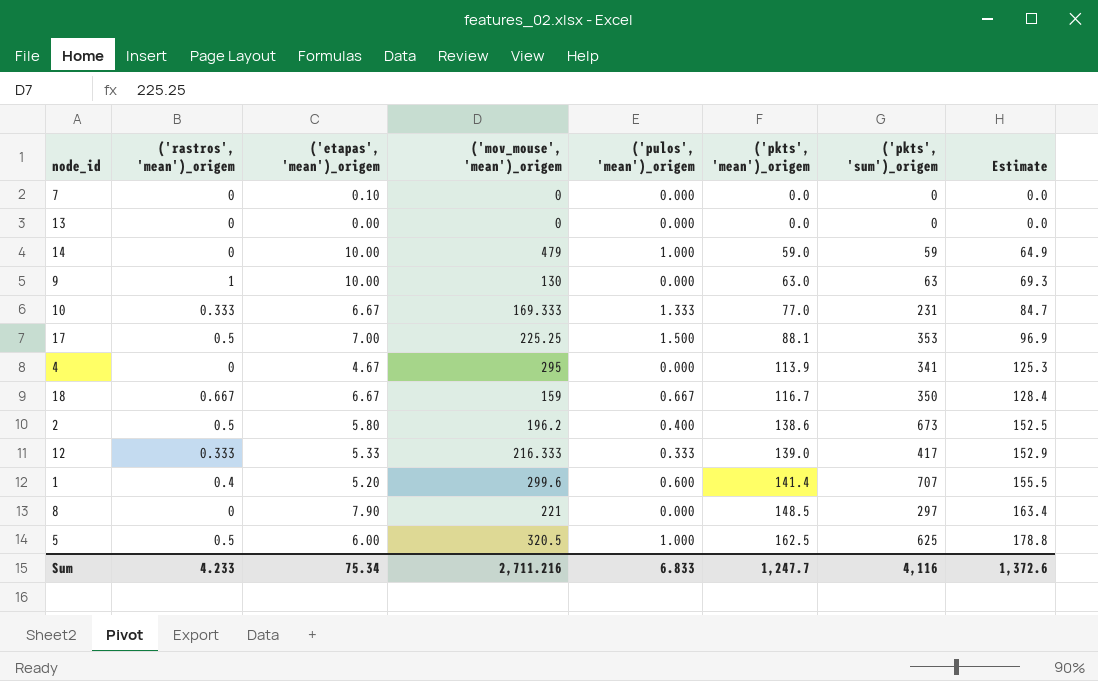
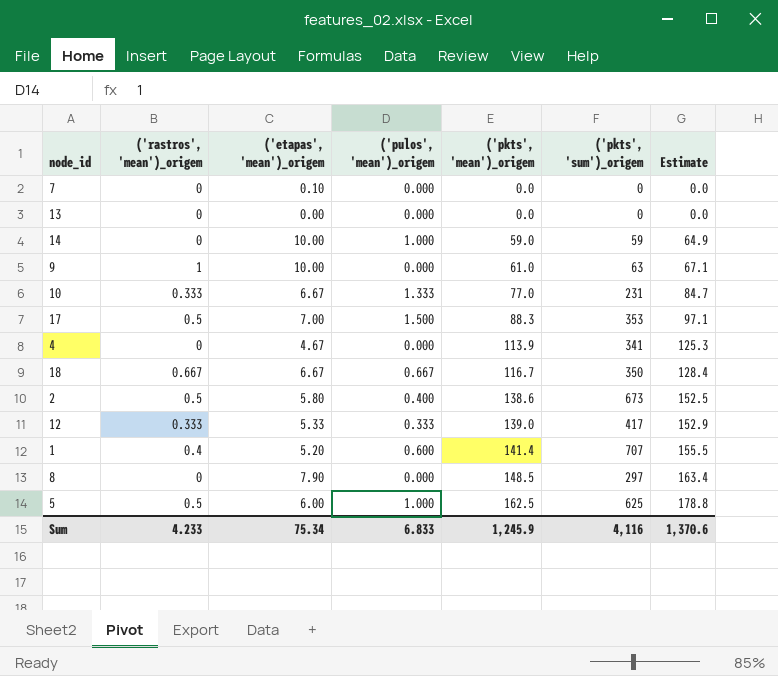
column ('mov_mouse', 'mean')_origem | position: 4 -> none
9 | ('pkts', 'mean')_origem: 63.0 -> 61.0
9 | Estimate: 69.3 -> 67.1
17 | ('pkts', 'mean')_origem: 88.1 -> 88.3
17 | Estimate: 96.9 -> 97.1
Sum | ('pkts', 'mean')_origem: 1,247.7 -> 1,245.9
Sum | Estimate: 1,372.6 -> 1,370.6

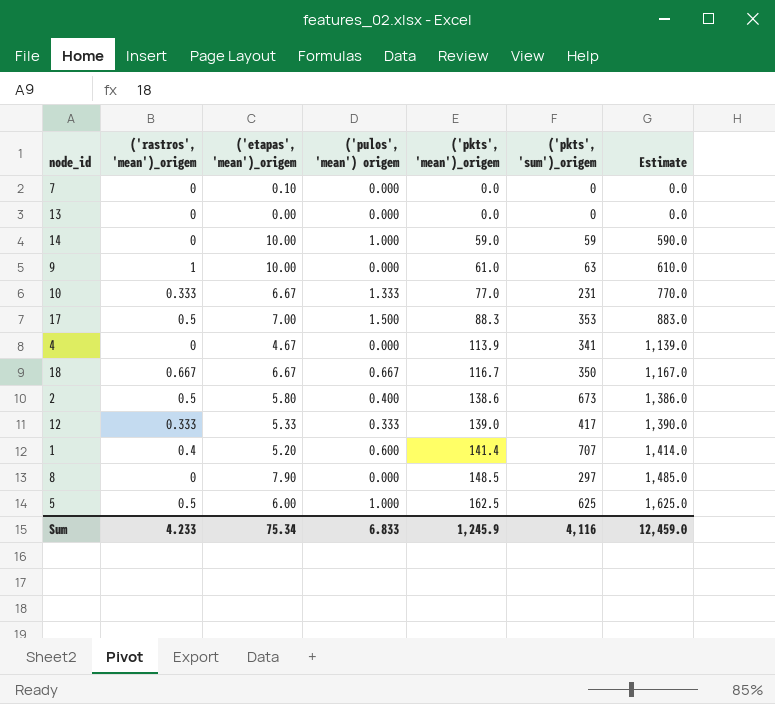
column name: ('pulos', 'mean')_origem -> ('pulos', 'mean') origem
column Estimate | formula: [('pkts', 'mean')_origem] * 1.1 -> [('pkts', 'mean')_origem] * 10
Sum | Estimate: 1,370.6 -> 12,459.0

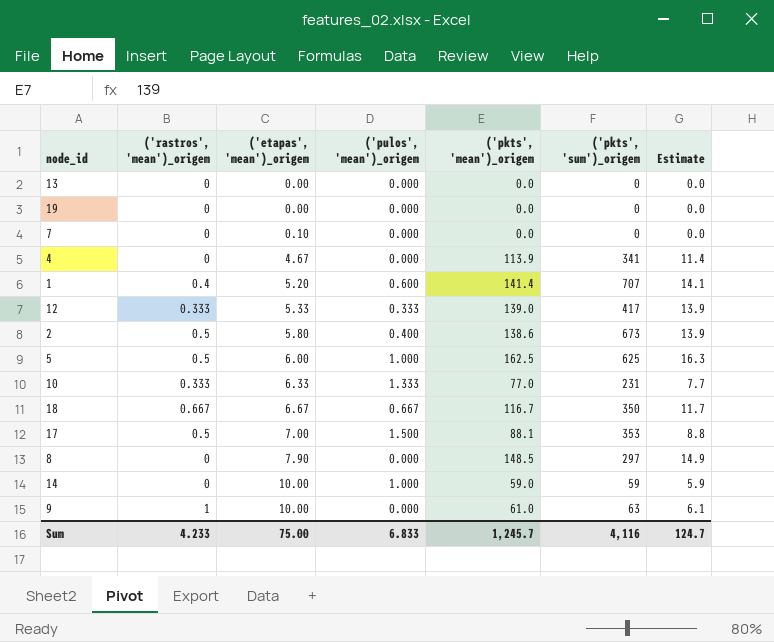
row order: ('pkts', 'mean')_origem ascending -> ('etapas', 'mean')_origem ascending
column name: ('pulos', 'mean') origem -> ('pulos', 'mean')_origem
column Estimate | formula: [('pkts', 'mean')_origem] * 10 -> [('pkts', 'mean')_origem] * 0.1
row 19: none -> 0 | 0.00 | 0.000 | 0.0 | 0 | 0.0
10 | ('etapas', 'mean')_origem: 6.67 -> 6.33
17 | ('pkts', 'mean')_origem: 88.3 -> 88.1
Sum | ('etapas', 'mean')_origem: 75.34 -> 75.00
Sum | ('pkts', 'mean')_origem: 1,245.9 -> 1,245.7
Sum | Estimate: 12,459.0 -> 124.7

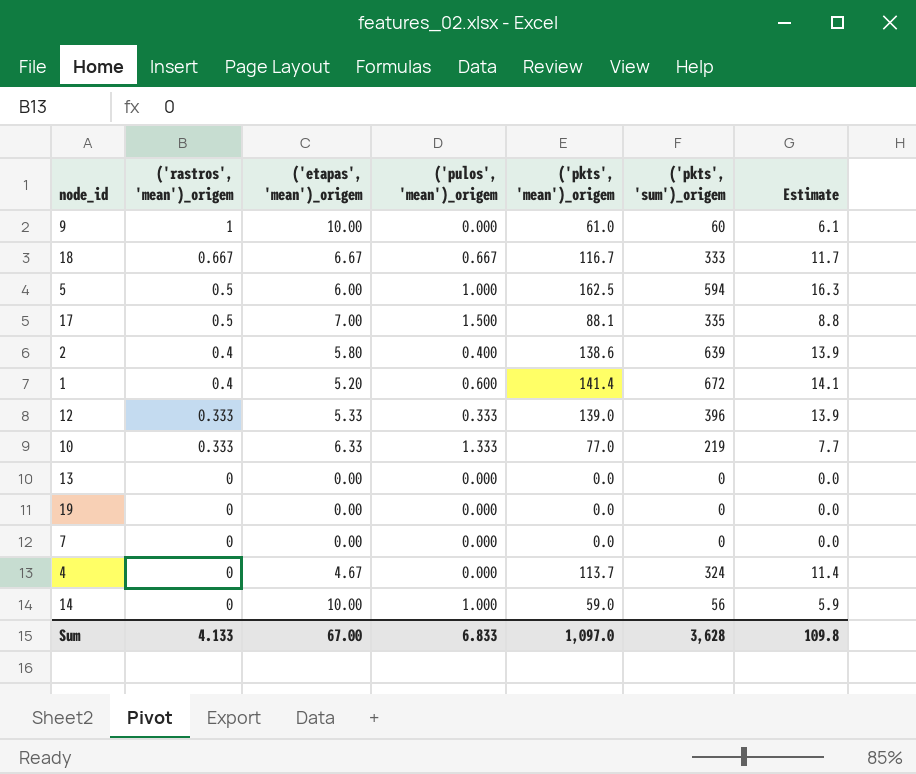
row order: ('etapas', 'mean')_origem ascending -> ('rastros', 'mean')_origem descending
row 8: 0 | 7.90 | 0.000 | 148.5 | 297 | 14.9 -> none
9 | ('pkts', 'sum')_origem: 63 -> 60
18 | ('pkts', 'sum')_origem: 350 -> 333
5 | ('pkts', 'sum')_origem: 625 -> 594
17 | ('pkts', 'sum')_origem: 353 -> 335
2 | ('rastros', 'mean')_origem: 0.5 -> 0.4
2 | ('pkts', 'sum')_origem: 673 -> 639
1 | ('pkts', 'sum')_origem: 707 -> 672
12 | ('pkts', 'sum')_origem: 417 -> 396
10 | ('pkts', 'sum')_origem: 231 -> 219
7 | ('etapas', 'mean')_origem: 0.10 -> 0.00
4 | ('pkts', 'mean')_origem: 113.9 -> 113.7
4 | ('pkts', 'sum')_origem: 341 -> 324
14 | ('pkts', 'sum')_origem: 59 -> 56
Sum | ('rastros', 'mean')_origem: 4.233 -> 4.133
Sum | ('etapas', 'mean')_origem: 75.00 -> 67.00
Sum | ('pkts', 'mean')_origem: 1,245.7 -> 1,097.0
Sum | ('pkts', 'sum')_origem: 4,116 -> 3,628
Sum | Estimate: 124.7 -> 109.8

